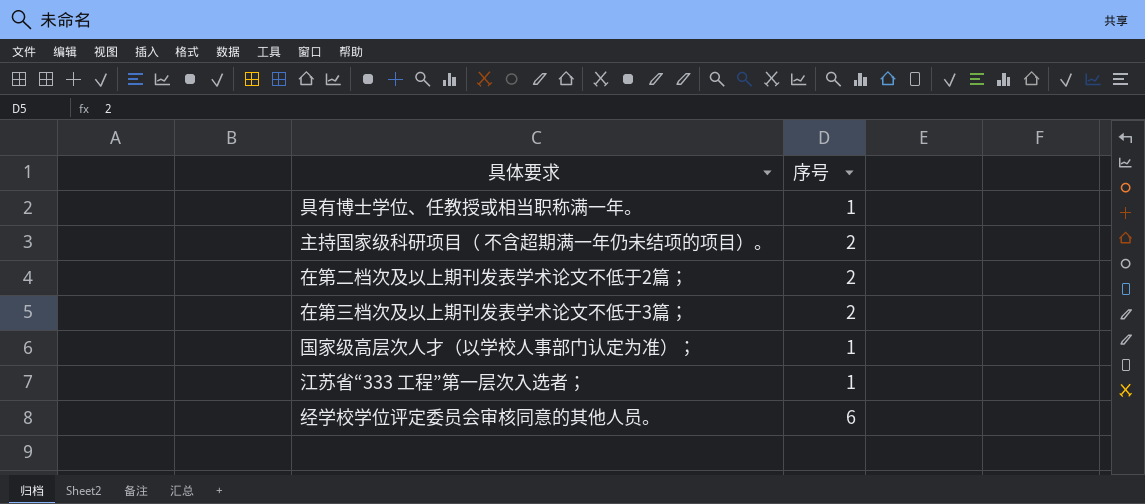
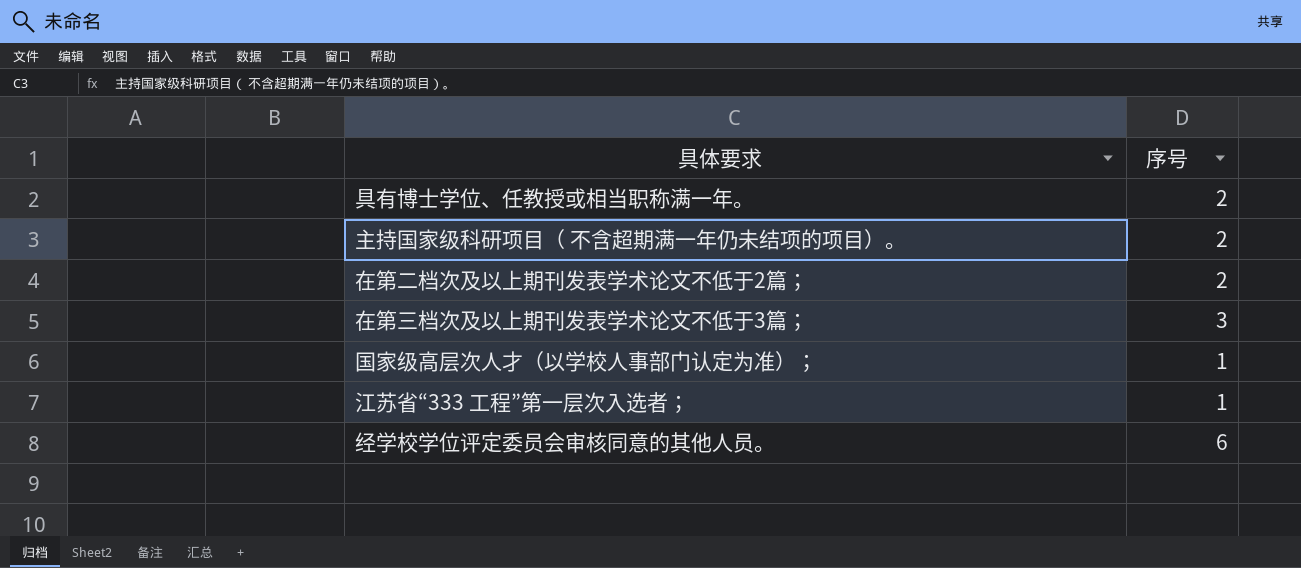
具有博士学位、任教授或相当职称满一年。 | 序号: 1 -> 2
在第三档次及以上期刊发表学术论文不低于3篇； | 序号: 2 -> 3

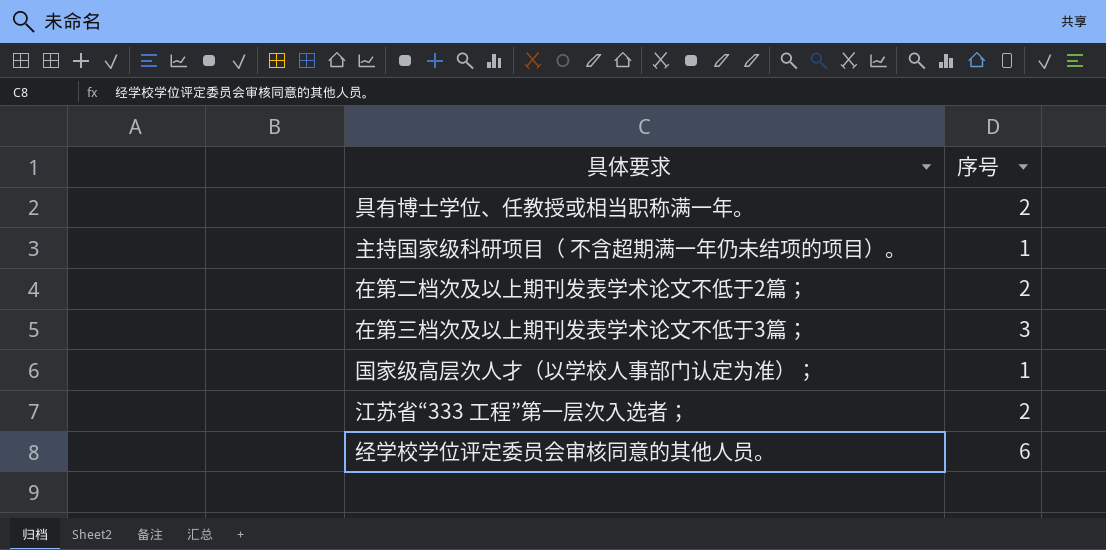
主持国家级科研项目（ 不含超期满一年仍未结项的项目）。 | 序号: 2 -> 1
江苏省“333 工程”第一层次入选者； | 序号: 1 -> 2

